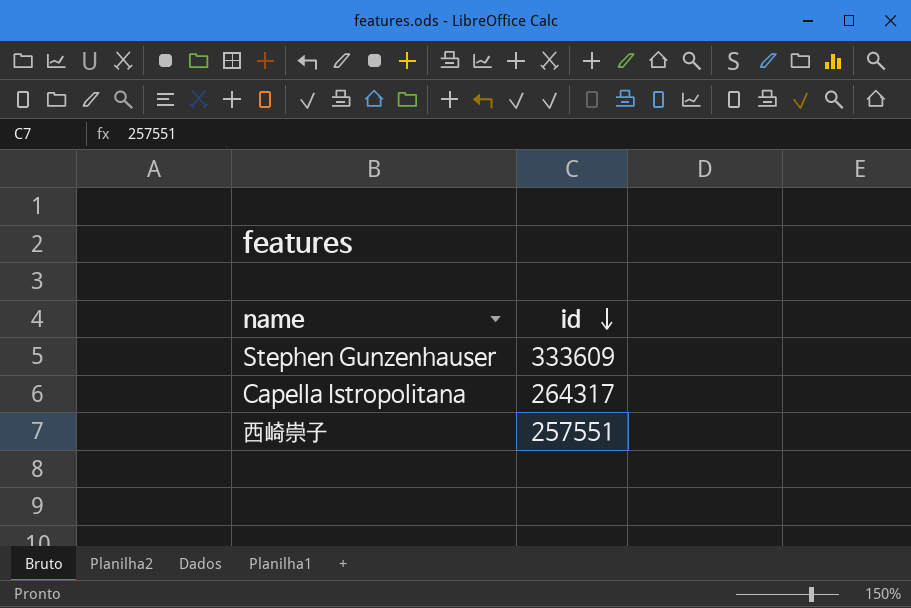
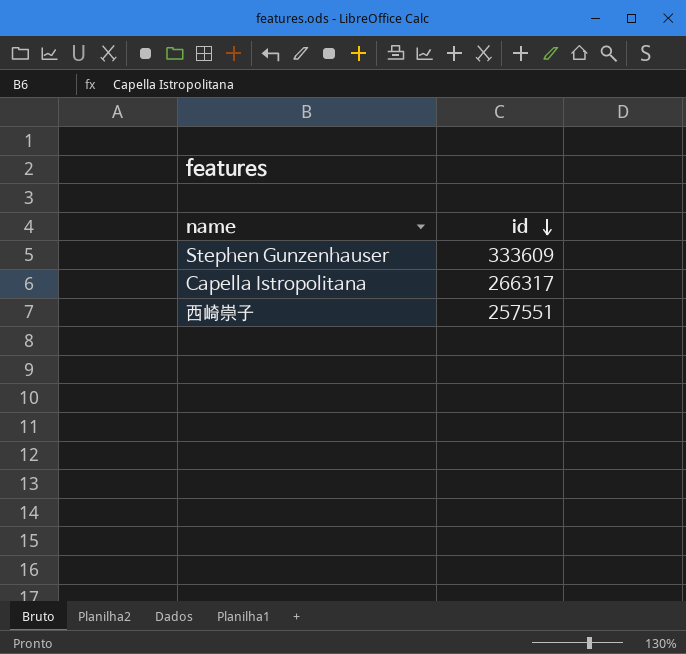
Capella Istropolitana | id: 264317 -> 266317

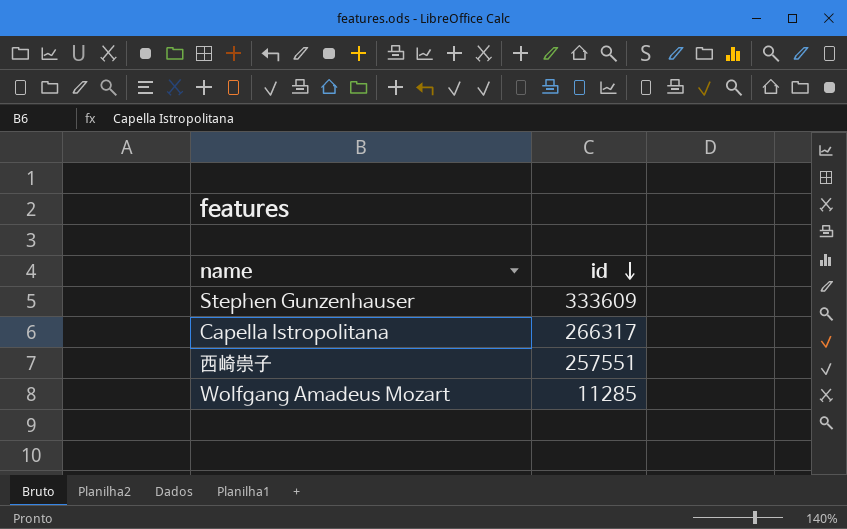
row Wolfgang Amadeus Mozart: none -> 11285

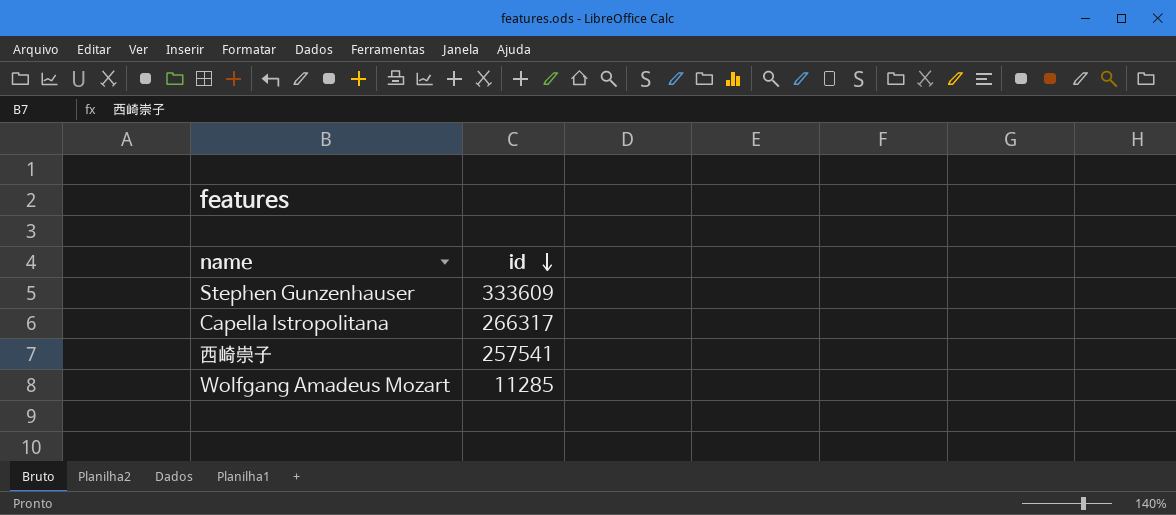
西崎崇子 | id: 257551 -> 257541

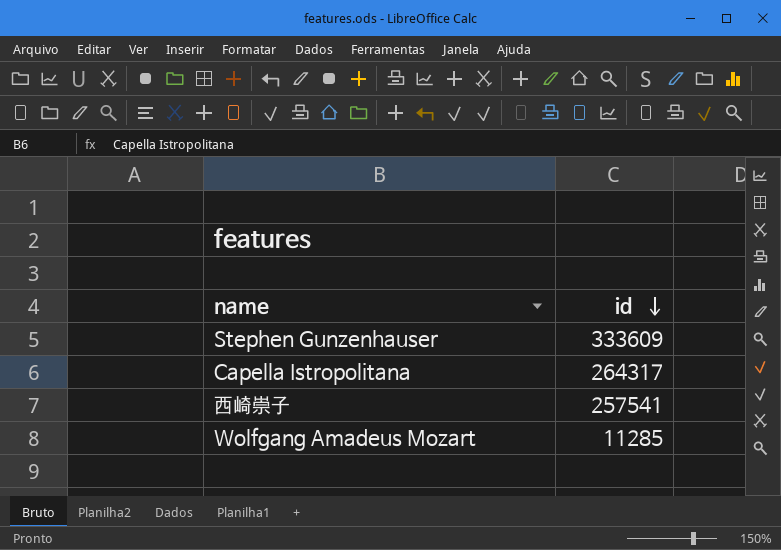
Capella Istropolitana | id: 266317 -> 264317

